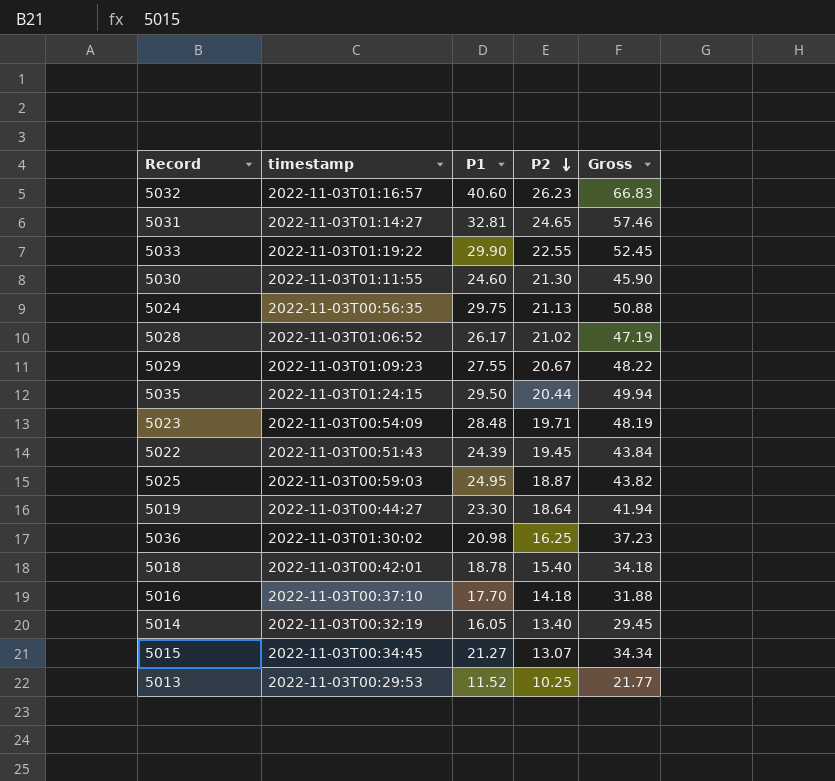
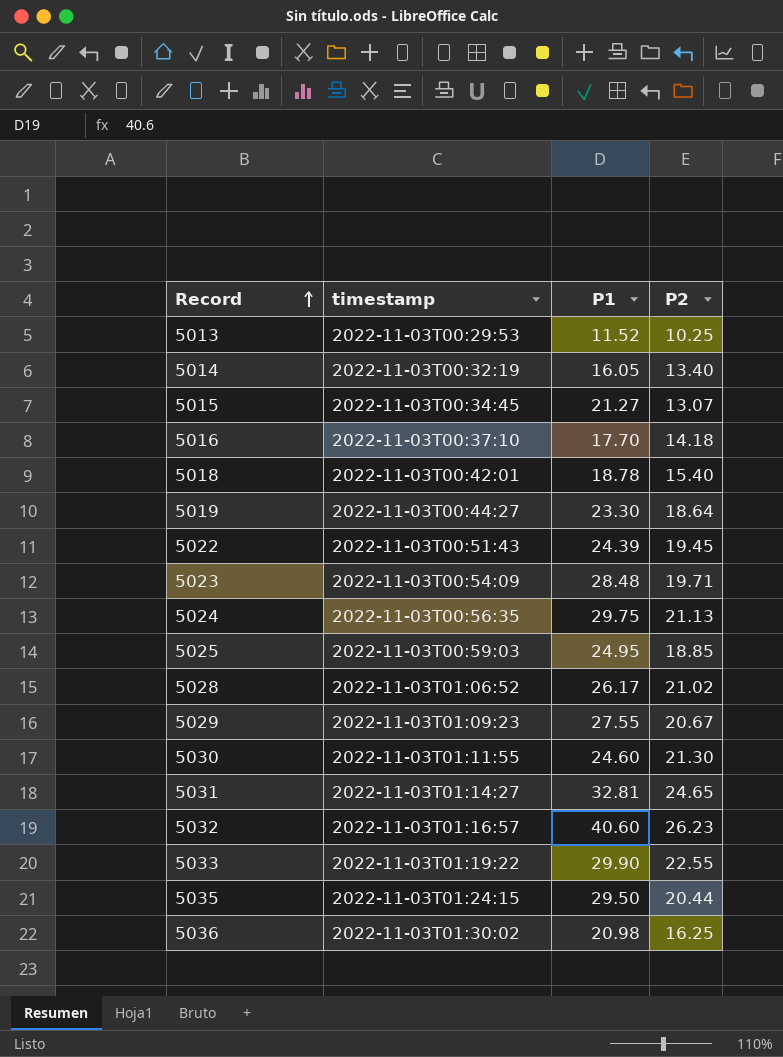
row order: P2 descending -> Record ascending
column Gross | formula: [P1] + [P2] -> none
5025 | P2: 18.87 -> 18.85

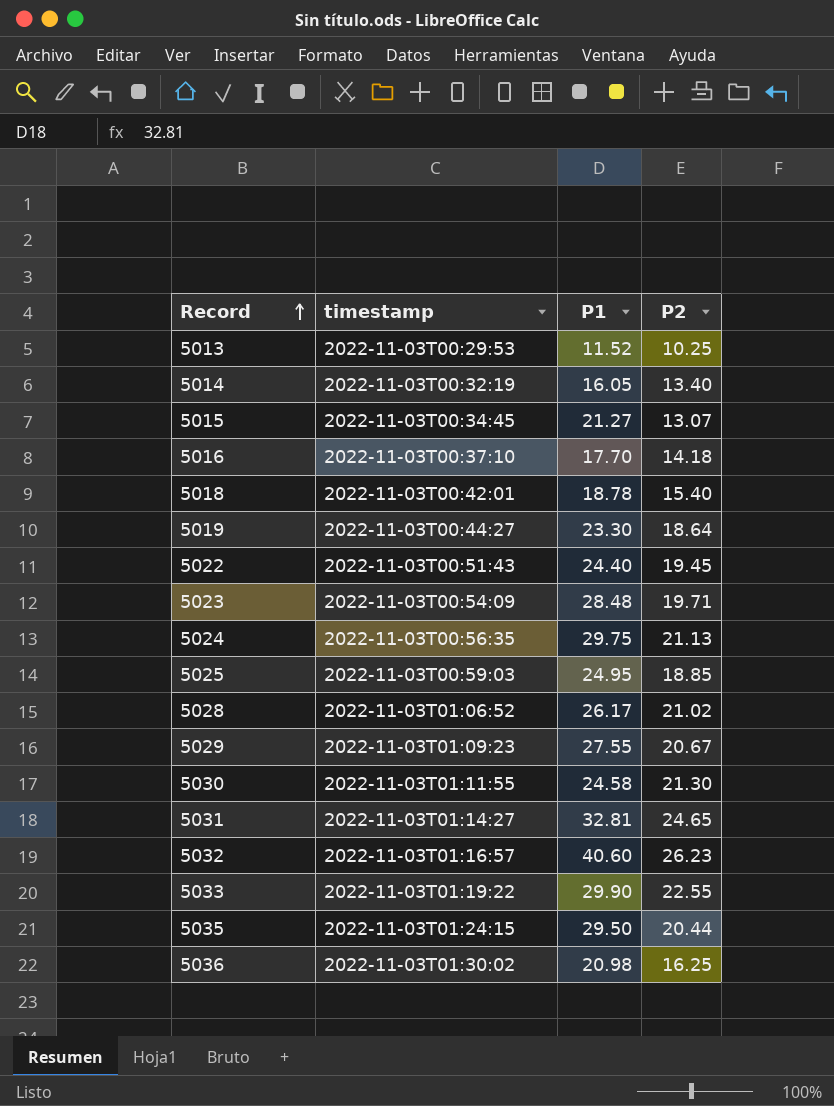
5022 | P1: 24.39 -> 24.40
5030 | P1: 24.60 -> 24.58

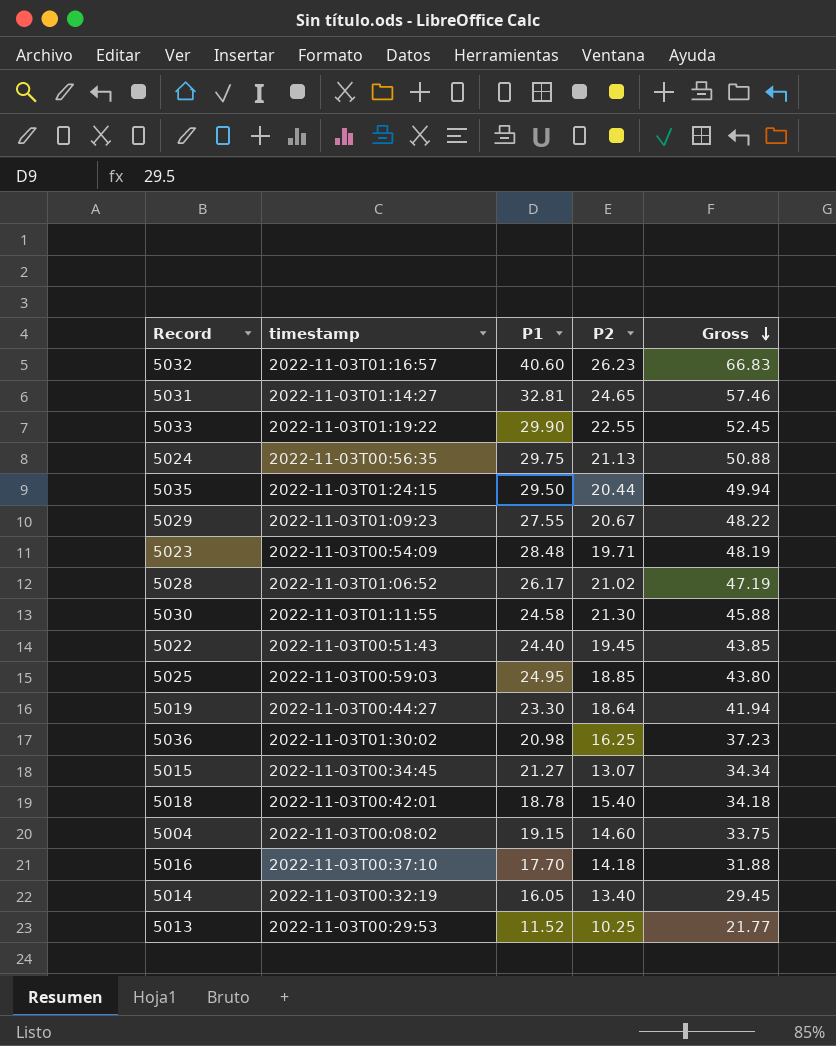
row order: Record ascending -> Gross descending
column Gross | formula: none -> [P1] + [P2]
row 5004: none -> 2022-11-03T00:08:02 | 19.15 | 14.60 | 33.75

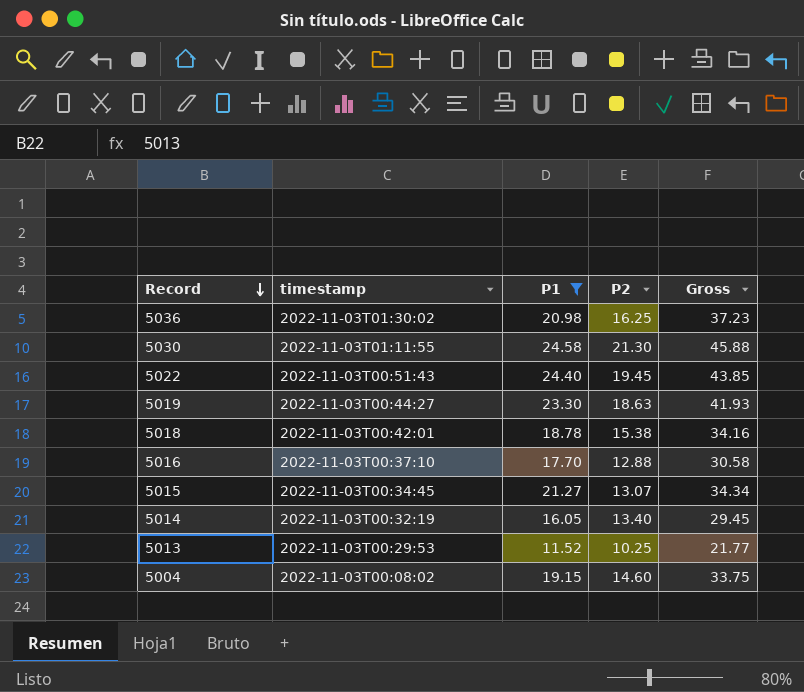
filter: none -> P1 <= 24.58
row order: Gross descending -> Record descending
5019 | P2: 18.64 -> 18.63
5019 | Gross: 41.94 -> 41.93
5018 | P2: 15.40 -> 15.38
5018 | Gross: 34.18 -> 34.16
5016 | P2: 14.18 -> 12.88
5016 | Gross: 31.88 -> 30.58

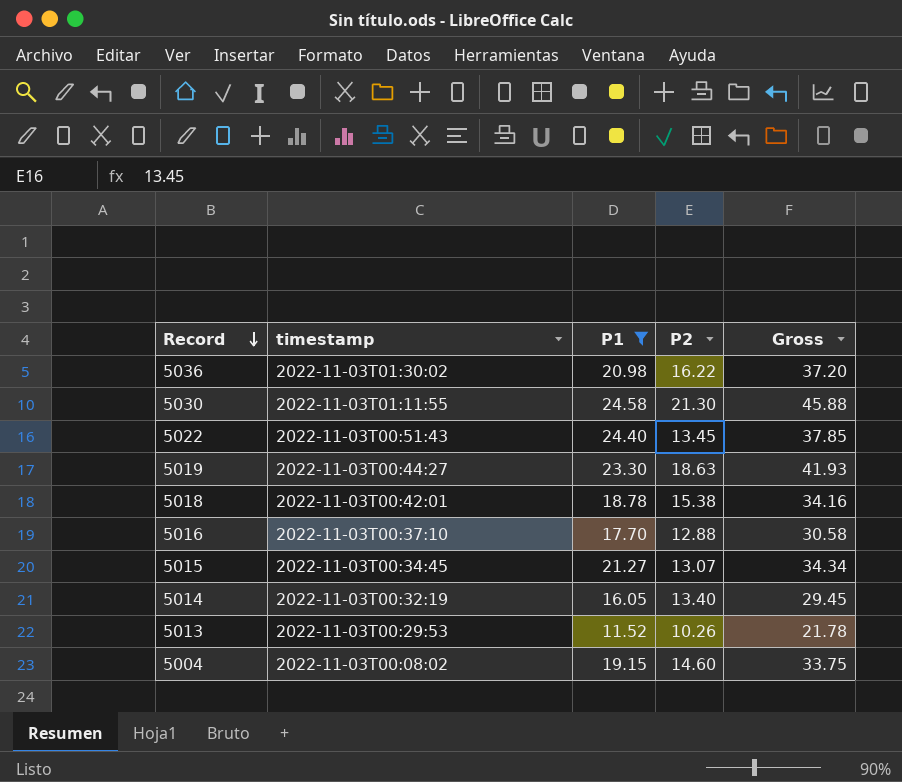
5036 | P2: 16.25 -> 16.22
5036 | Gross: 37.23 -> 37.20
5022 | P2: 19.45 -> 13.45
5022 | Gross: 43.85 -> 37.85
5013 | P2: 10.25 -> 10.26
5013 | Gross: 21.77 -> 21.78

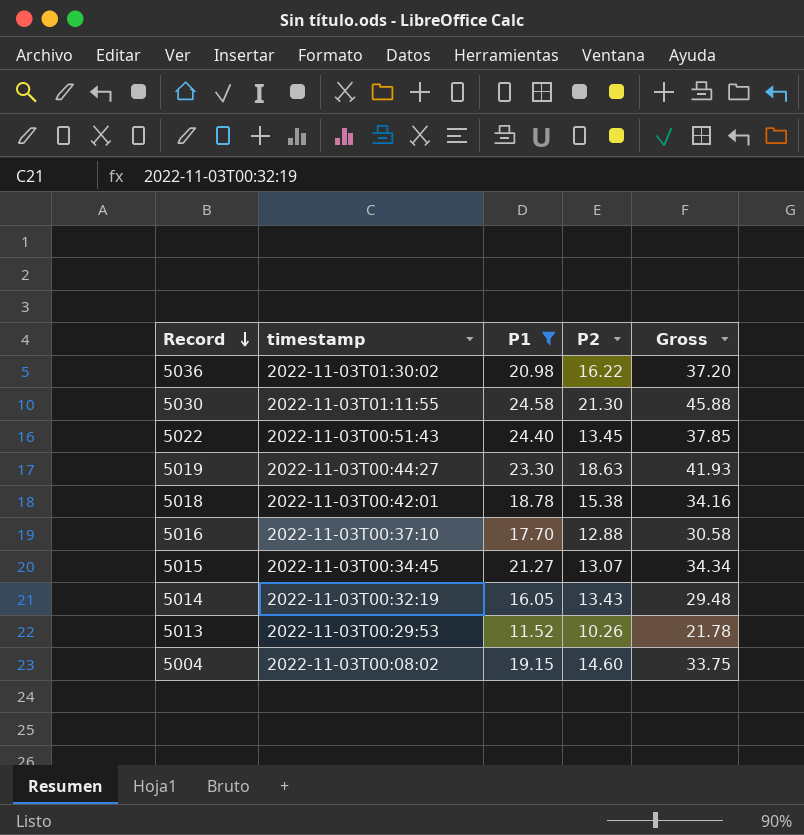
5014 | P2: 13.40 -> 13.43
5014 | Gross: 29.45 -> 29.48

